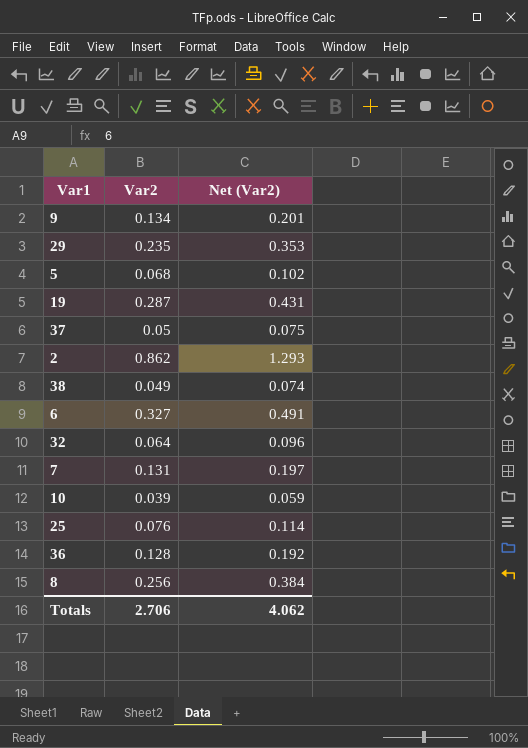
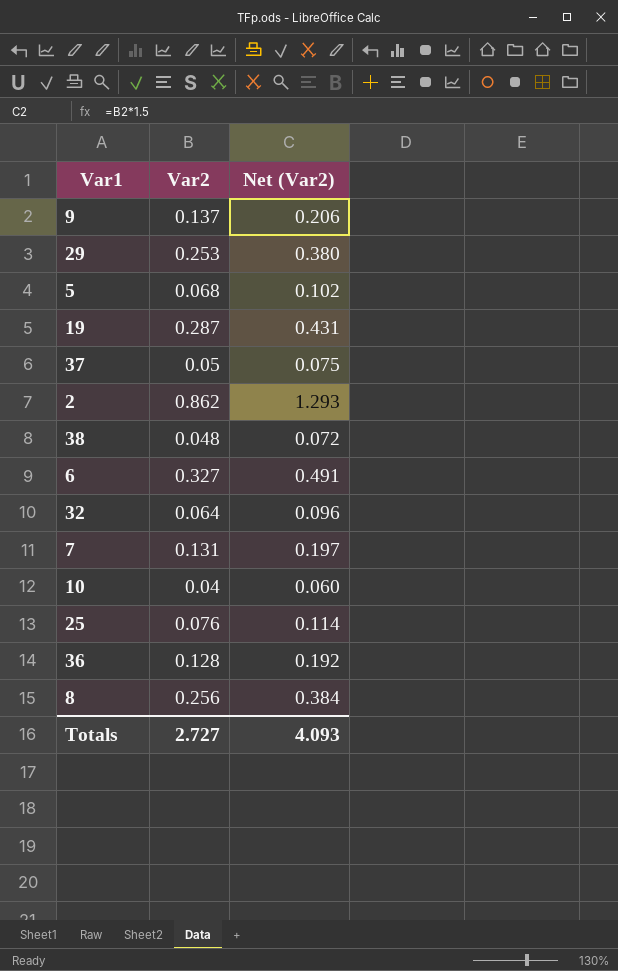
9 | Var2: 0.134 -> 0.137
9 | Net (Var2): 0.201 -> 0.206
29 | Var2: 0.235 -> 0.253
29 | Net (Var2): 0.353 -> 0.380
38 | Var2: 0.049 -> 0.048
38 | Net (Var2): 0.074 -> 0.072
10 | Var2: 0.039 -> 0.04
10 | Net (Var2): 0.059 -> 0.060
Totals | Var2: 2.706 -> 2.727
Totals | Net (Var2): 4.062 -> 4.093

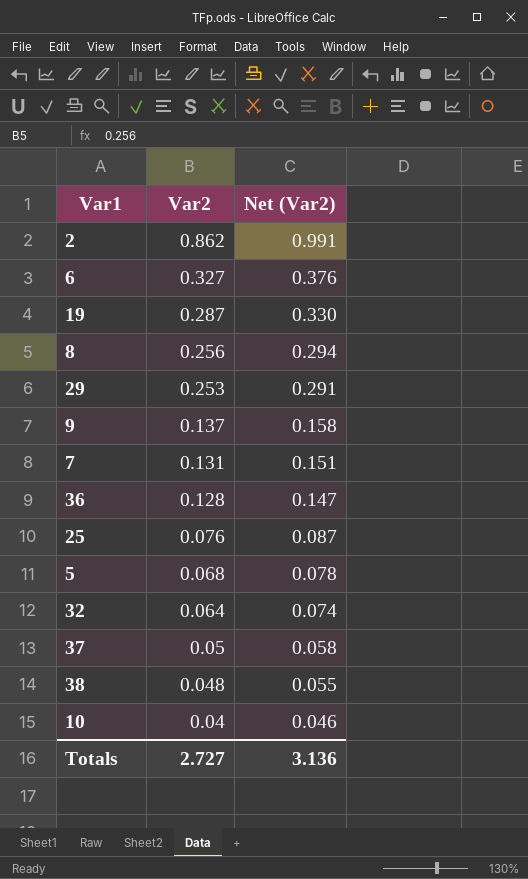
row order: none -> Var2 descending
column Net (Var2) | formula: [Var2] * 1.5 -> [Var2] * 1.15
Totals | Net (Var2): 4.093 -> 3.136

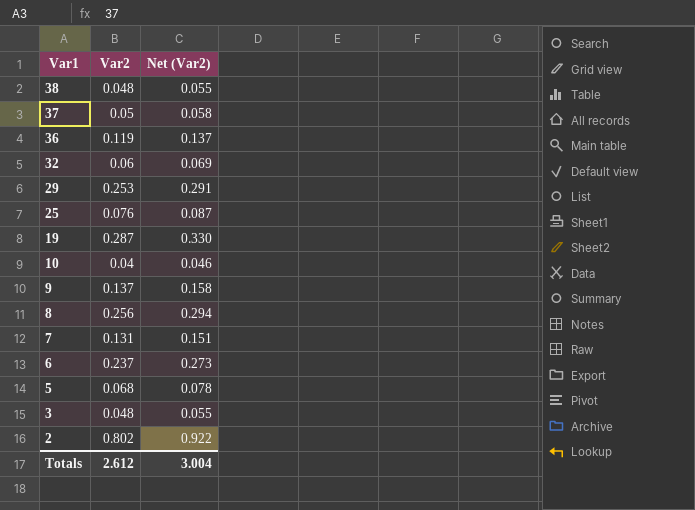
row order: Var2 descending -> Var1 descending
36 | Var2: 0.128 -> 0.119
36 | Net (Var2): 0.147 -> 0.137
32 | Var2: 0.064 -> 0.06
32 | Net (Var2): 0.074 -> 0.069
6 | Var2: 0.327 -> 0.237
6 | Net (Var2): 0.376 -> 0.273
row 3: none -> 0.048 | 0.055
2 | Var2: 0.862 -> 0.802
2 | Net (Var2): 0.991 -> 0.922
Totals | Var2: 2.727 -> 2.612
Totals | Net (Var2): 3.136 -> 3.004

